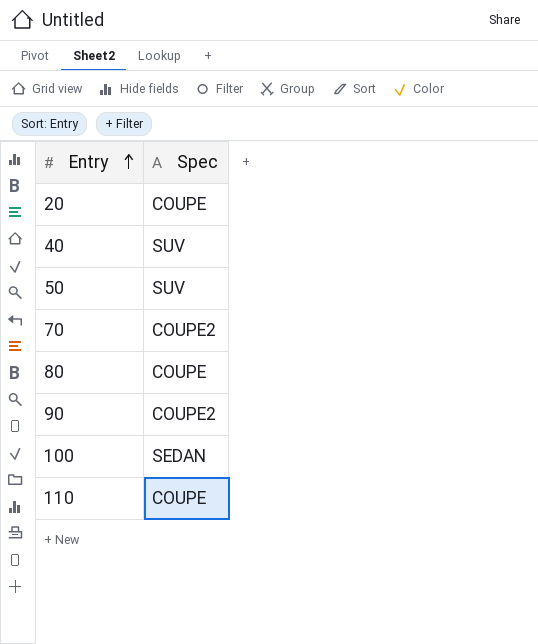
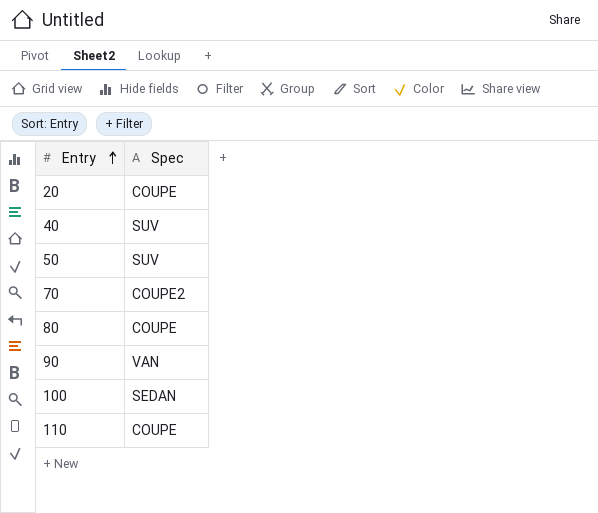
90 | Spec: COUPE2 -> VAN

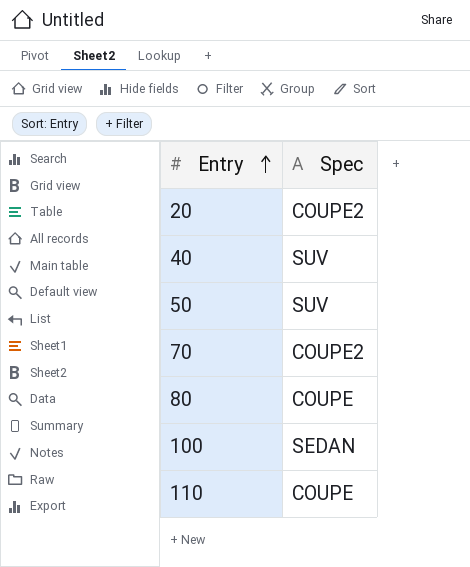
row 90: VAN -> none
20 | Spec: COUPE -> COUPE2

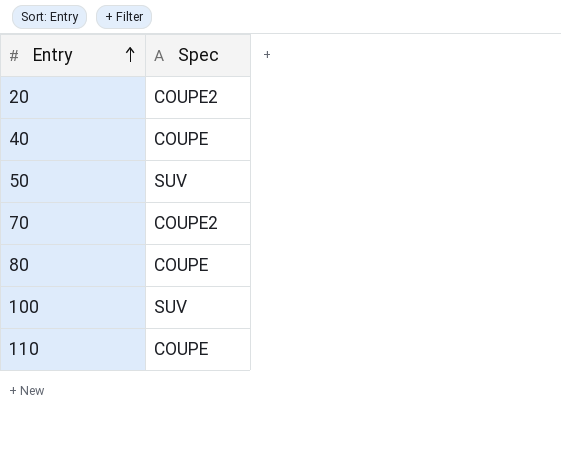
40 | Spec: SUV -> COUPE
100 | Spec: SEDAN -> SUV

